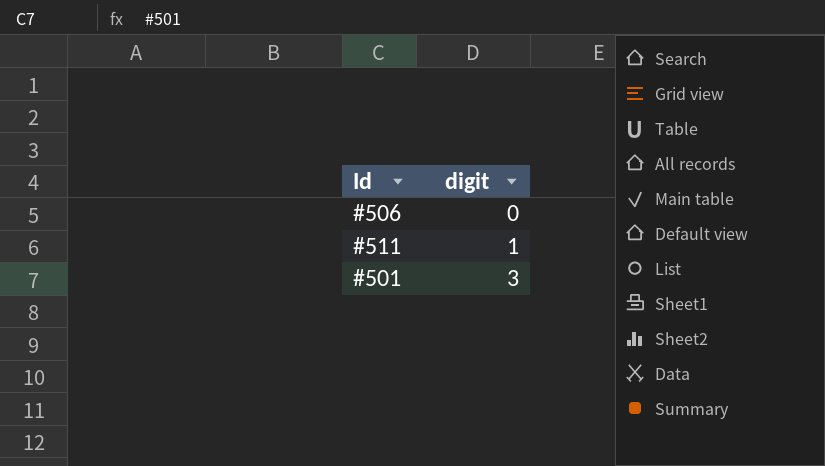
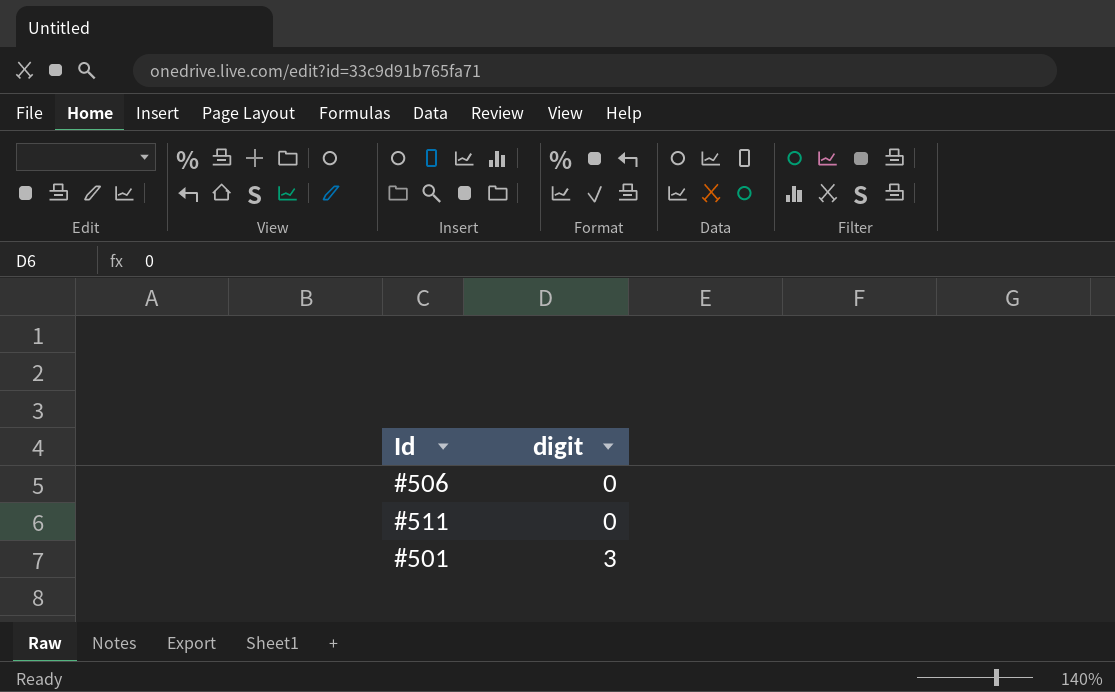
#511 | digit: 1 -> 0

